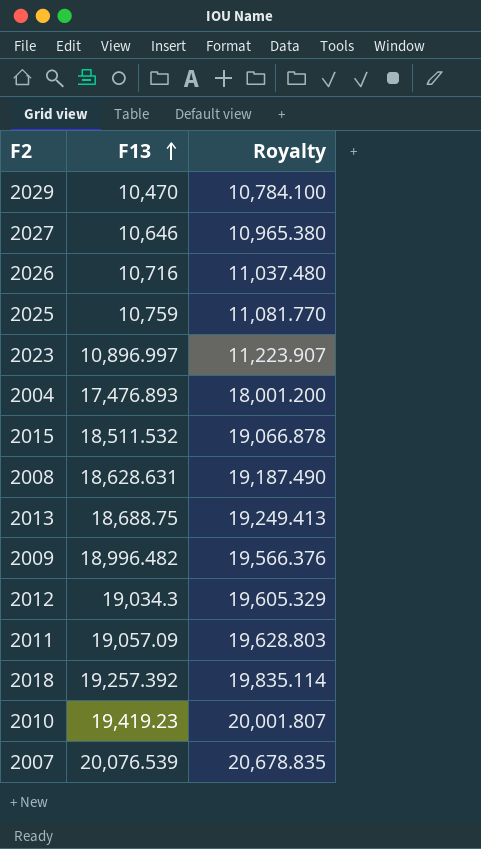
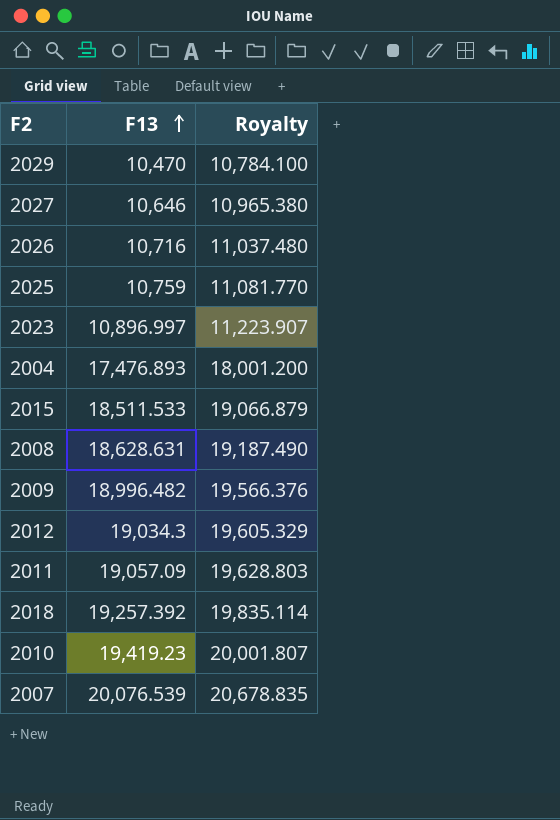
row 2013: 18,688.75 | 19,249.413 -> none
2015 | F13: 18,511.532 -> 18,511.533
2015 | Royalty: 19,066.878 -> 19,066.879

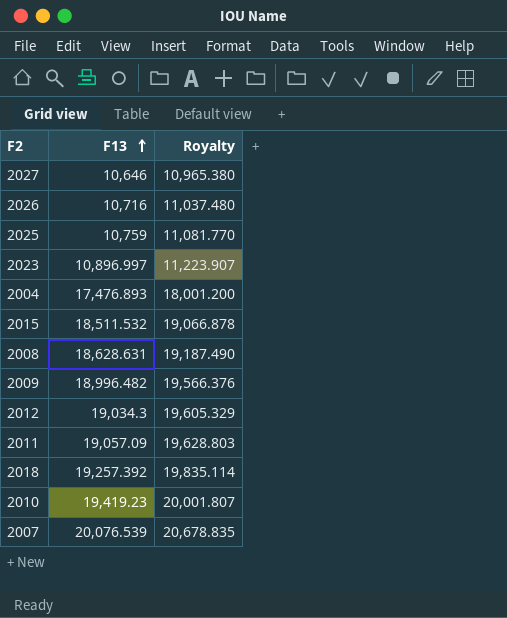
row 2029: 10,470 | 10,784.100 -> none
2015 | F13: 18,511.533 -> 18,511.532
2015 | Royalty: 19,066.879 -> 19,066.878

